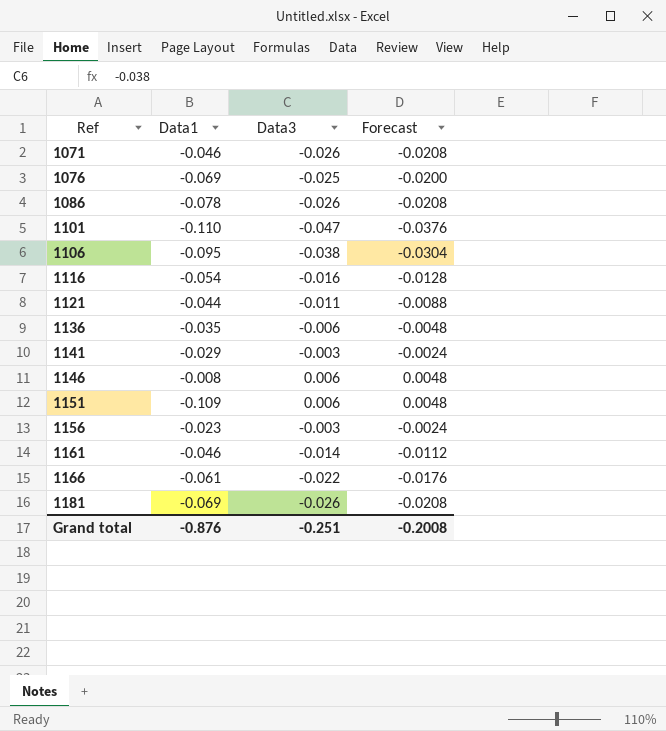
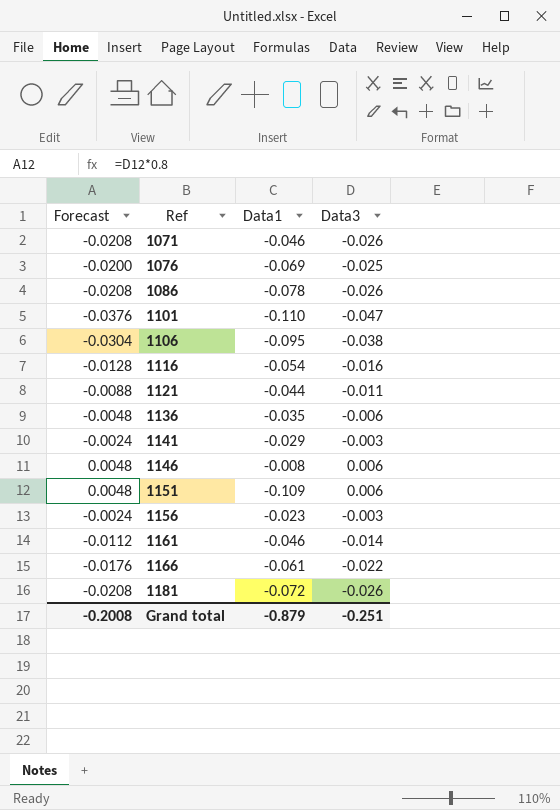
column Forecast | position: 4 -> 1
1181 | Data1: -0.069 -> -0.072
Grand total | Data1: -0.876 -> -0.879

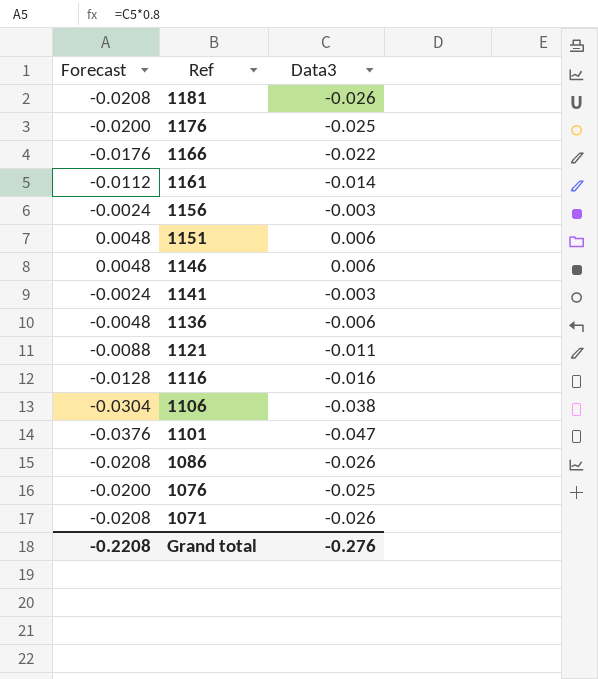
row order: Ref ascending -> Ref descending
column Data1 | position: 3 -> none
row 1176: none -> -0.0200 | -0.025
Grand total | Forecast: -0.2008 -> -0.2208
Grand total | Data3: -0.251 -> -0.276

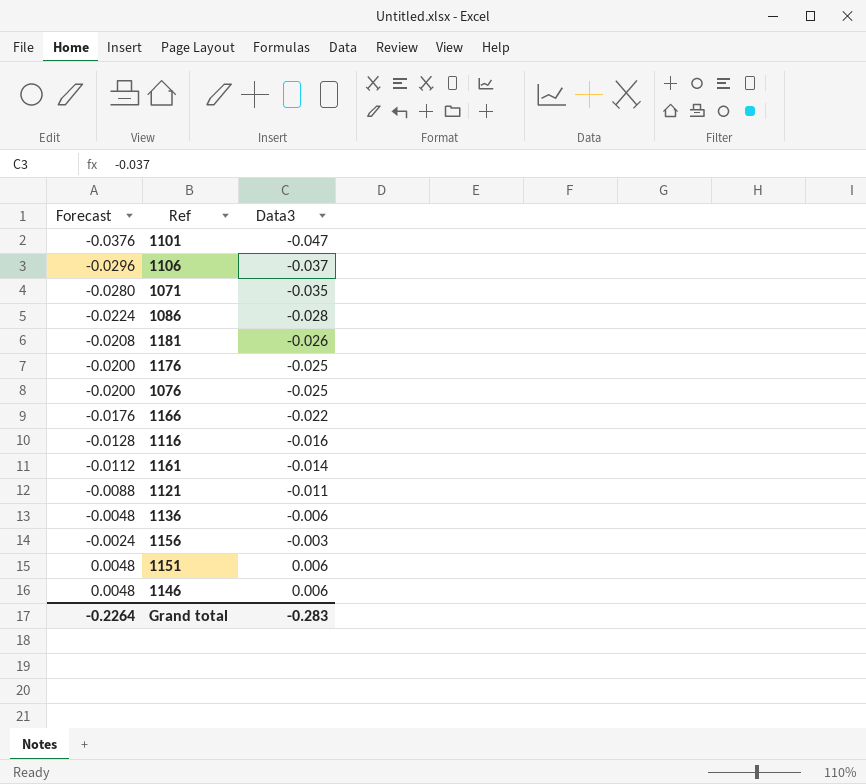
row order: Ref descending -> Forecast ascending
row 1141: -0.0024 | -0.003 -> none
1106 | Forecast: -0.0304 -> -0.0296
1106 | Data3: -0.038 -> -0.037
1071 | Forecast: -0.0208 -> -0.0280
1071 | Data3: -0.026 -> -0.035
1086 | Forecast: -0.0208 -> -0.0224
1086 | Data3: -0.026 -> -0.028
Grand total | Forecast: -0.2208 -> -0.2264
Grand total | Data3: -0.276 -> -0.283

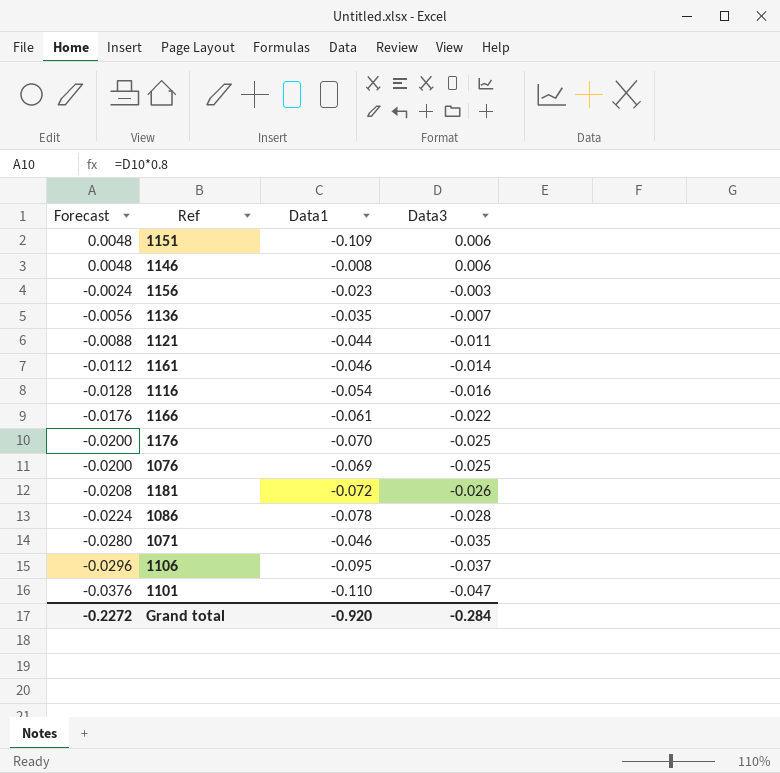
row order: Forecast ascending -> Forecast descending
column Data1 | position: none -> 3
1136 | Forecast: -0.0048 -> -0.0056
1136 | Data3: -0.006 -> -0.007
Grand total | Forecast: -0.2264 -> -0.2272
Grand total | Data3: -0.283 -> -0.284

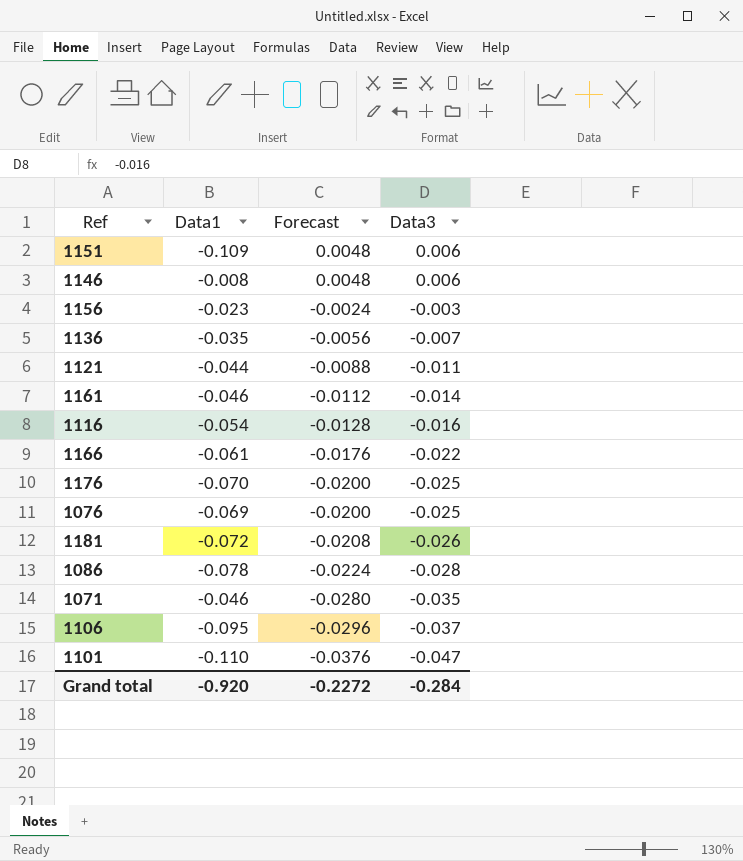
column Forecast | position: 1 -> 3

